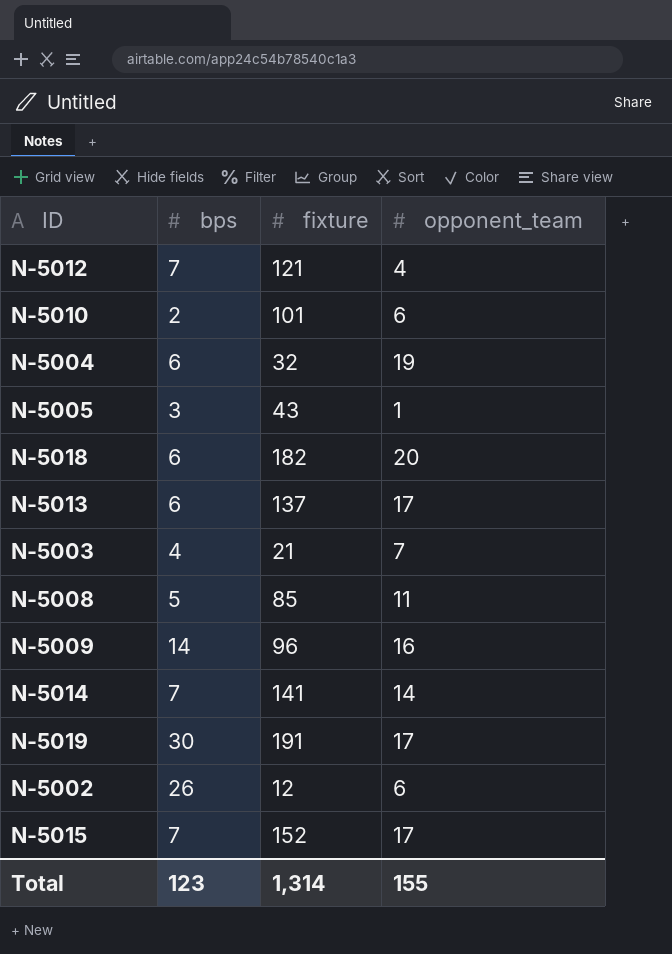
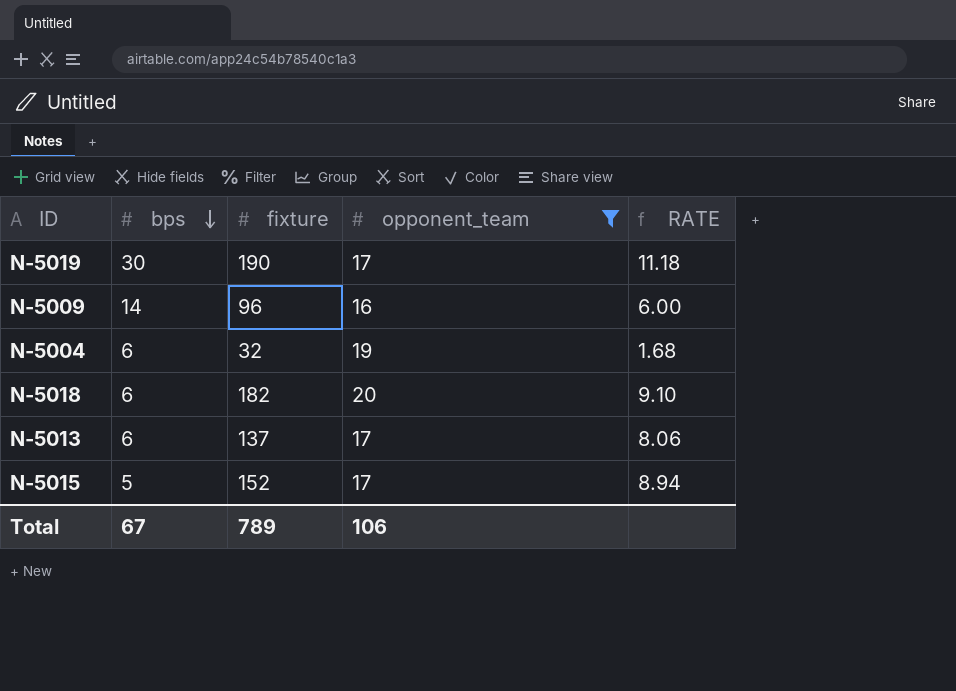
filter: none -> opponent_team >= 16
row order: none -> bps descending
column RATE | formula: none -> [fixture] / [opponent_team]
N-5019 | fixture: 191 -> 190
N-5015 | bps: 7 -> 5
Total | bps: 123 -> 67
Total | fixture: 1,314 -> 789
Total | opponent_team: 155 -> 106

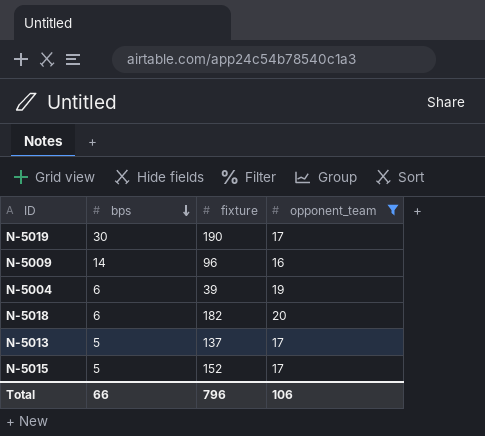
column RATE | formula: [fixture] / [opponent_team] -> none
N-5004 | fixture: 32 -> 39
N-5013 | bps: 6 -> 5
Total | bps: 67 -> 66
Total | fixture: 789 -> 796

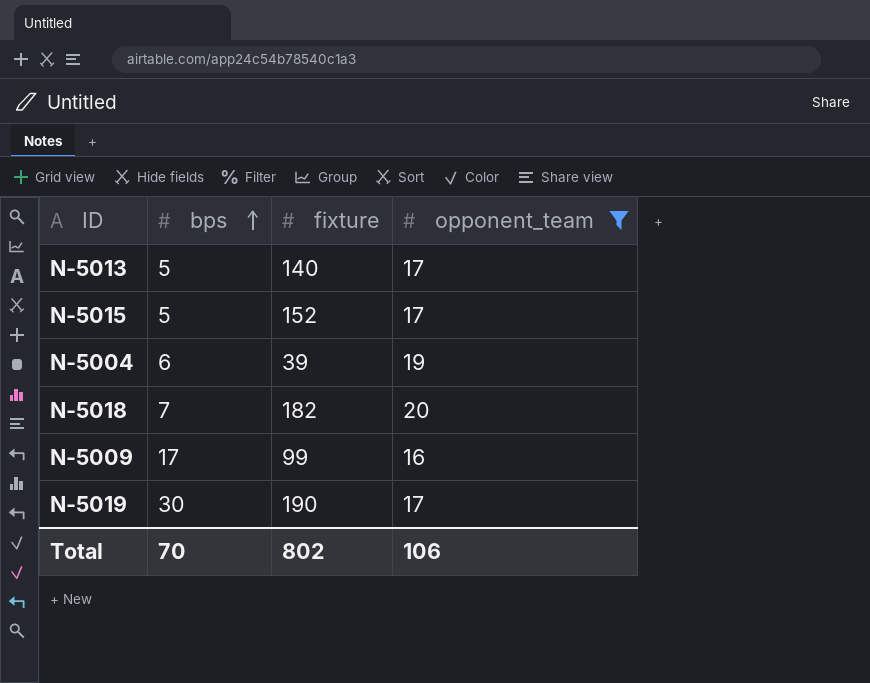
row order: bps descending -> bps ascending
N-5013 | fixture: 137 -> 140
N-5018 | bps: 6 -> 7
N-5009 | bps: 14 -> 17
N-5009 | fixture: 96 -> 99
Total | bps: 66 -> 70
Total | fixture: 796 -> 802

